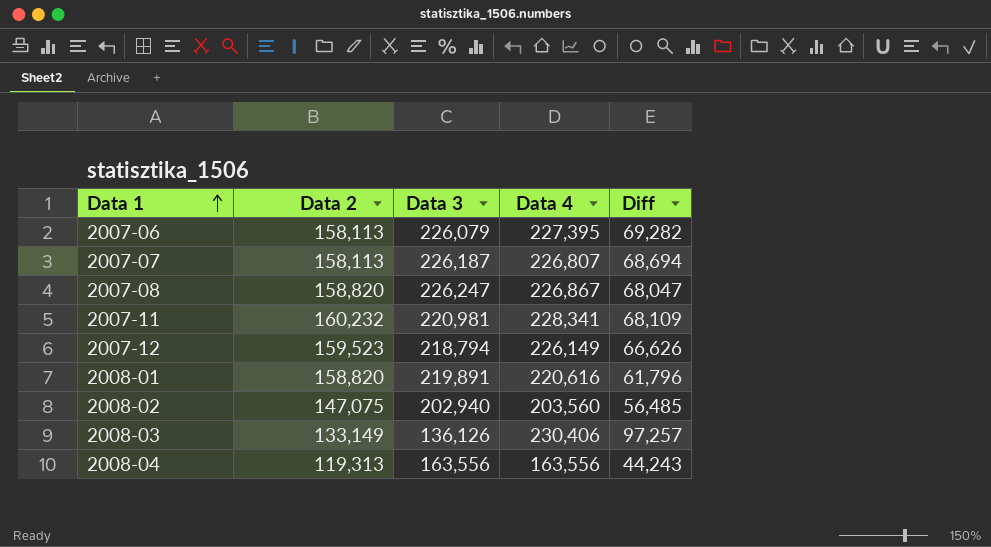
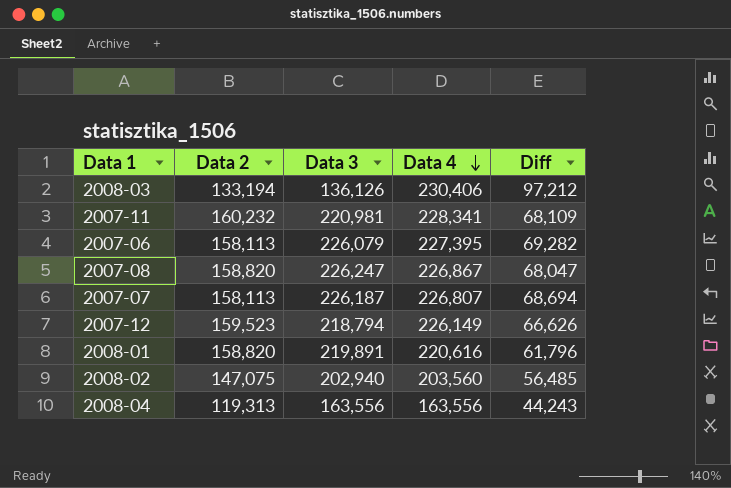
row order: Data 1 ascending -> Data 4 descending
2008-03 | Data 2: 133,149 -> 133,194
2008-03 | Diff: 97,257 -> 97,212

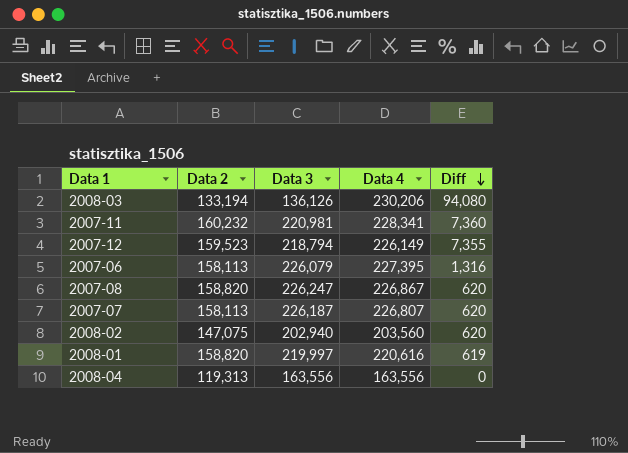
row order: Data 4 descending -> Diff descending
column Diff | formula: [Data 4] - [Data 2] -> [Data 4] - [Data 3]
2008-03 | Data 4: 230,406 -> 230,206
2008-01 | Data 3: 219,891 -> 219,997

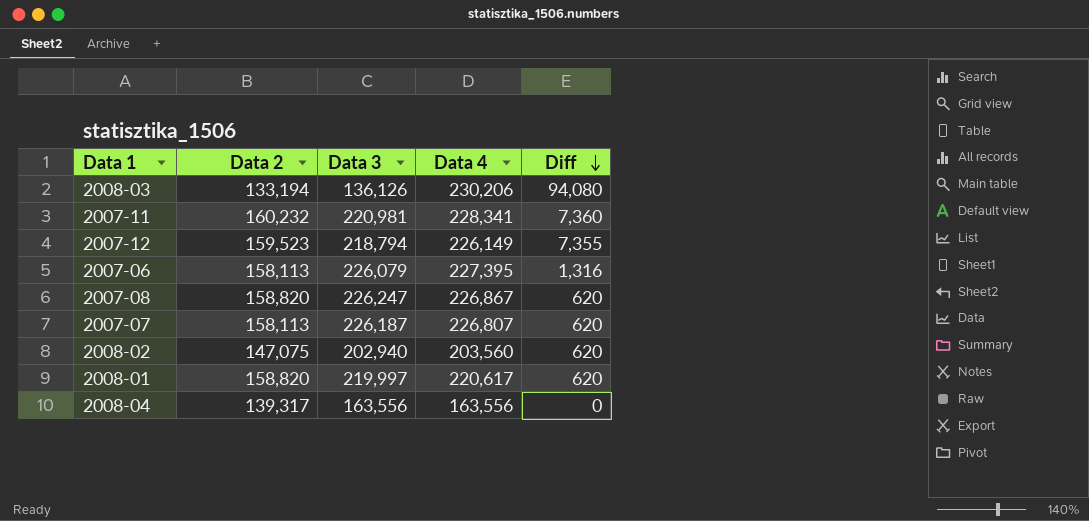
2008-01 | Data 4: 220,616 -> 220,617
2008-01 | Diff: 619 -> 620
2008-04 | Data 2: 119,313 -> 139,317

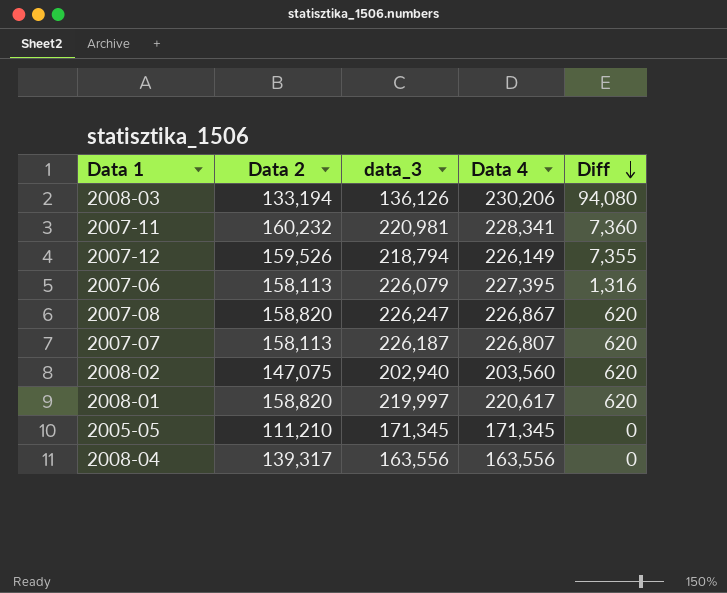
column name: Data 3 -> data_3
2007-12 | Data 2: 159,523 -> 159,526
row 2005-05: none -> 111,210 | 171,345 | 171,345 | 0

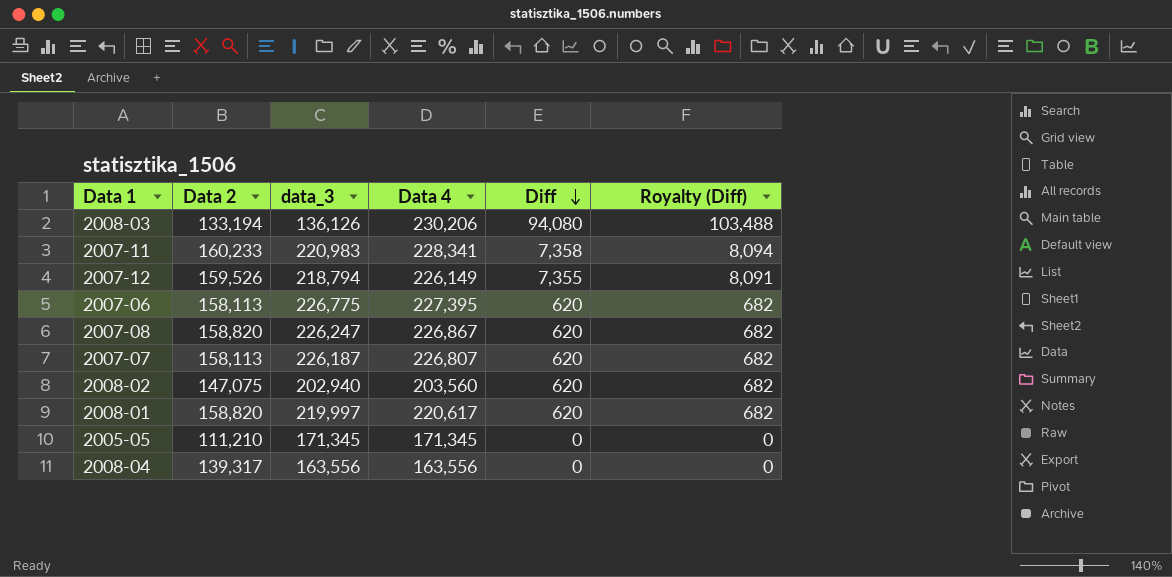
column Royalty (Diff) | formula: none -> [Diff] * 1.1
2007-11 | Data 2: 160,232 -> 160,233
2007-11 | data_3: 220,981 -> 220,983
2007-11 | Diff: 7,360 -> 7,358
2007-06 | data_3: 226,079 -> 226,775
2007-06 | Diff: 1,316 -> 620

